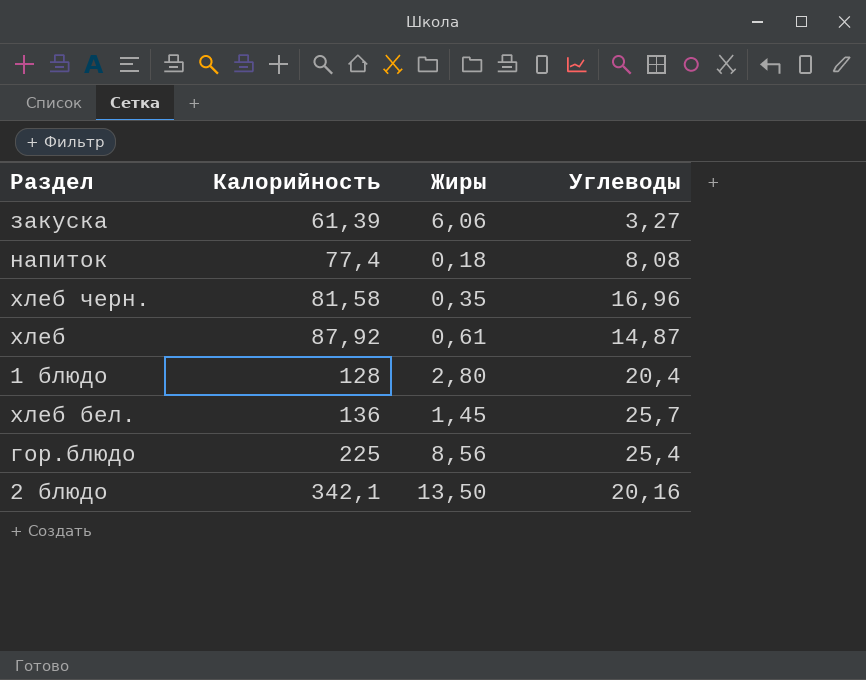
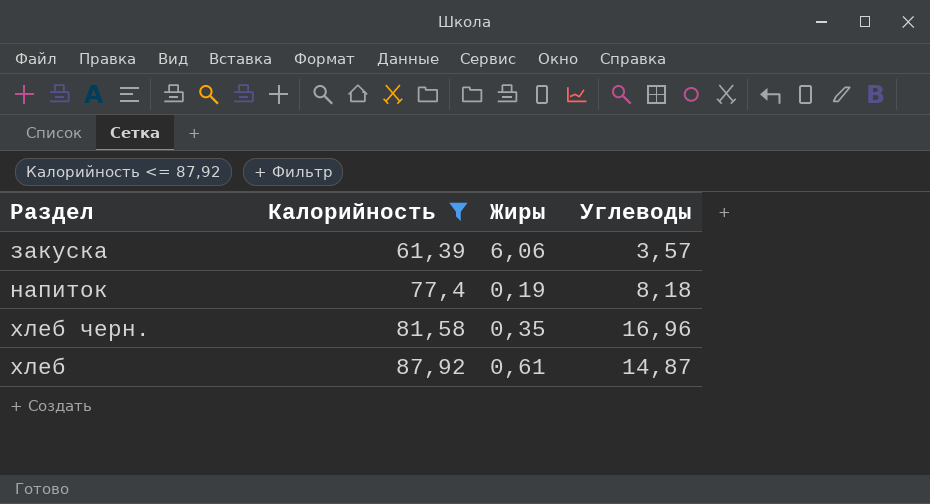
filter: none -> Калорийность <= 87,92
закуска | Углеводы: 3,27 -> 3,57
напиток | Жиры: 0,18 -> 0,19
напиток | Углеводы: 8,08 -> 8,18

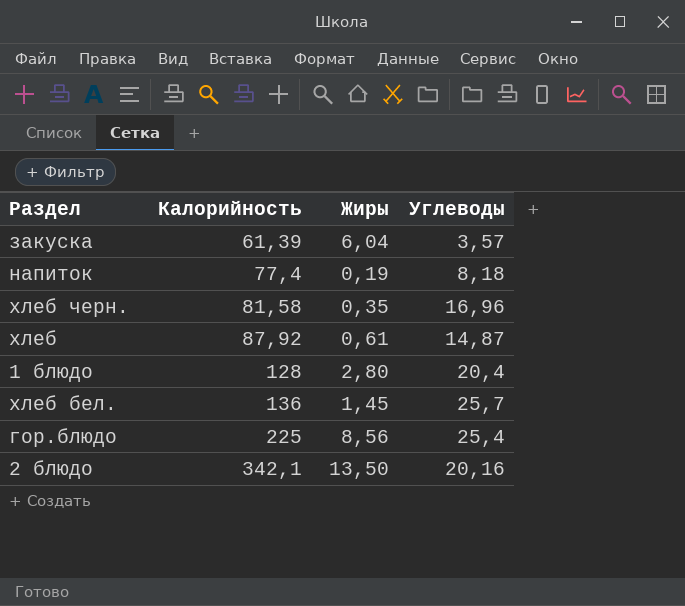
filter: Калорийность <= 87,92 -> none
закуска | Жиры: 6,06 -> 6,04

